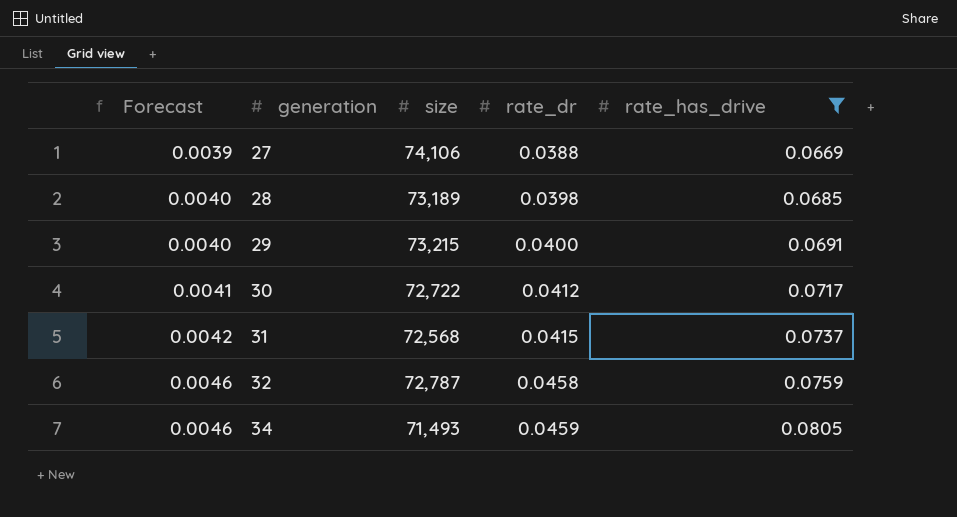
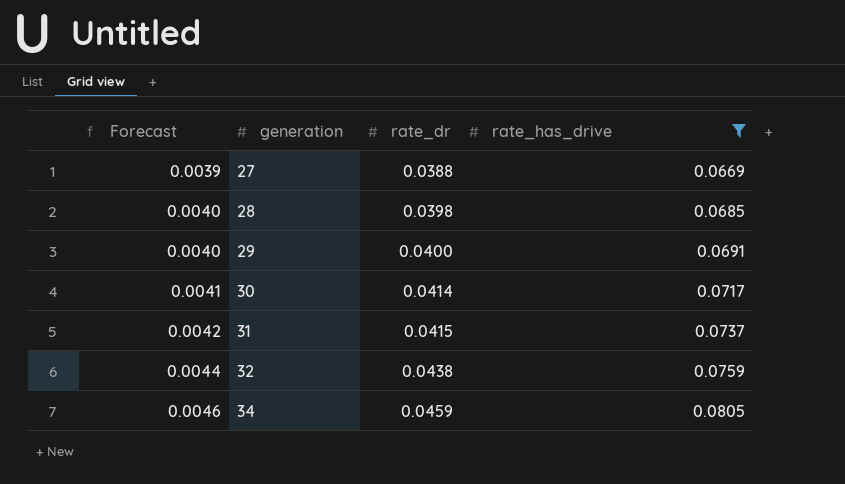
column size | position: 3 -> none
30 | rate_dr: 0.0412 -> 0.0414
32 | Forecast: 0.0046 -> 0.0044
32 | rate_dr: 0.0458 -> 0.0438

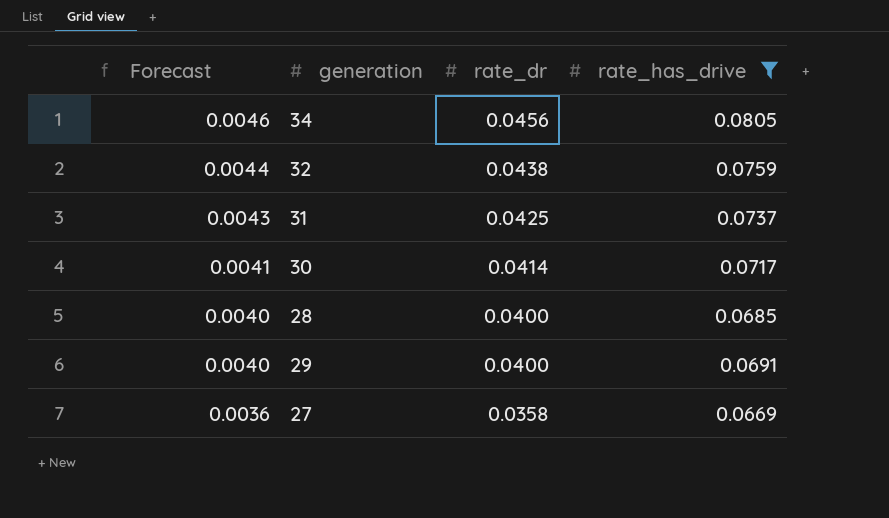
row order: Forecast ascending -> Forecast descending
34 | rate_dr: 0.0459 -> 0.0456
31 | Forecast: 0.0042 -> 0.0043
31 | rate_dr: 0.0415 -> 0.0425
28 | rate_dr: 0.0398 -> 0.0400
27 | Forecast: 0.0039 -> 0.0036
27 | rate_dr: 0.0388 -> 0.0358

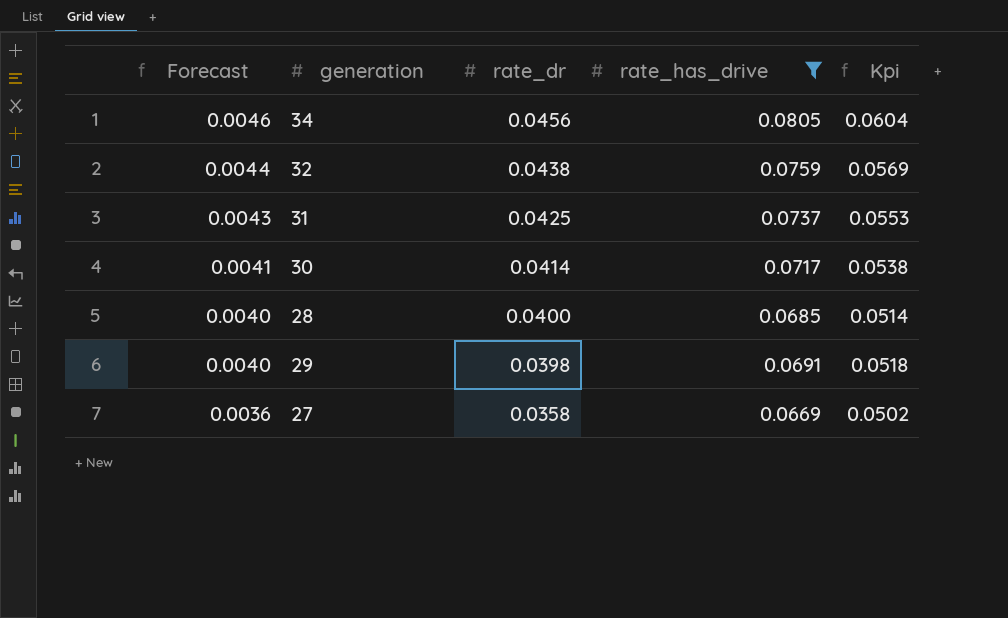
column Kpi | formula: none -> [rate_has_drive] * 0.75
29 | rate_dr: 0.0400 -> 0.0398

